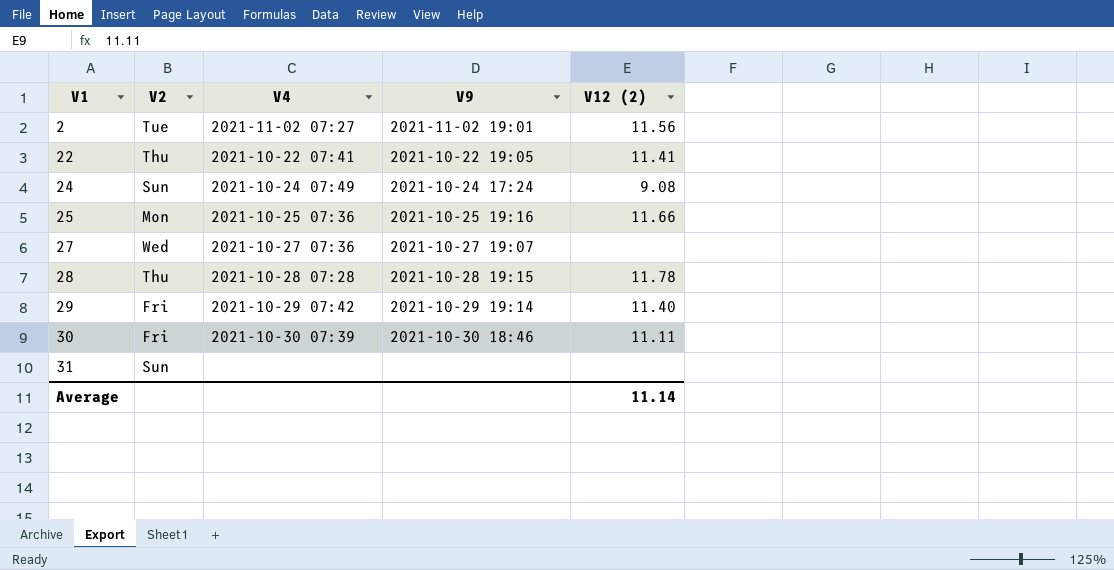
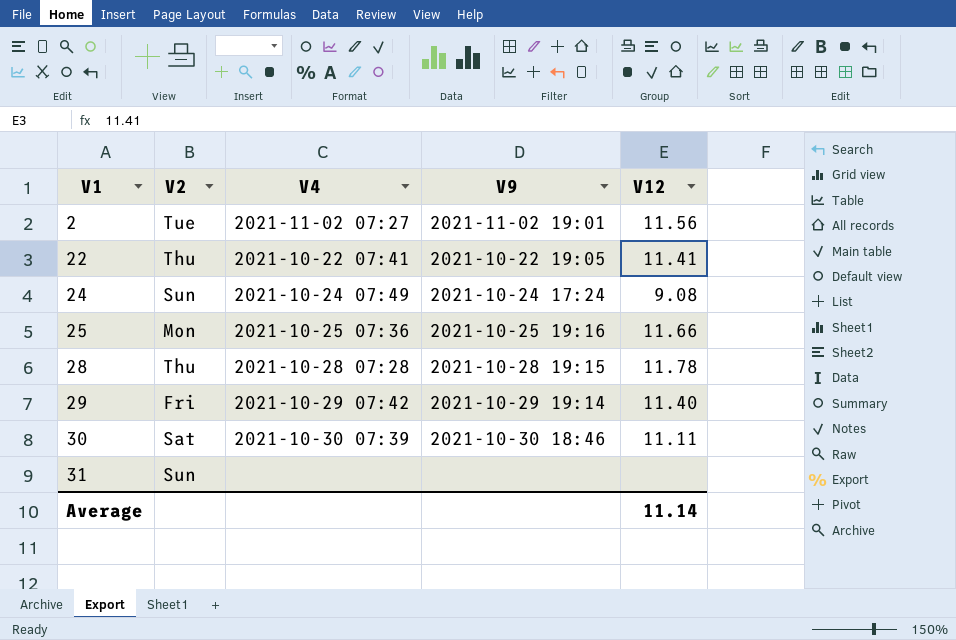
column name: V12 (2) -> V12
row 27: Wed | 2021-10-27 07:36 | 2021-10-27 19:07 | none -> none
30 | V2: Fri -> Sat

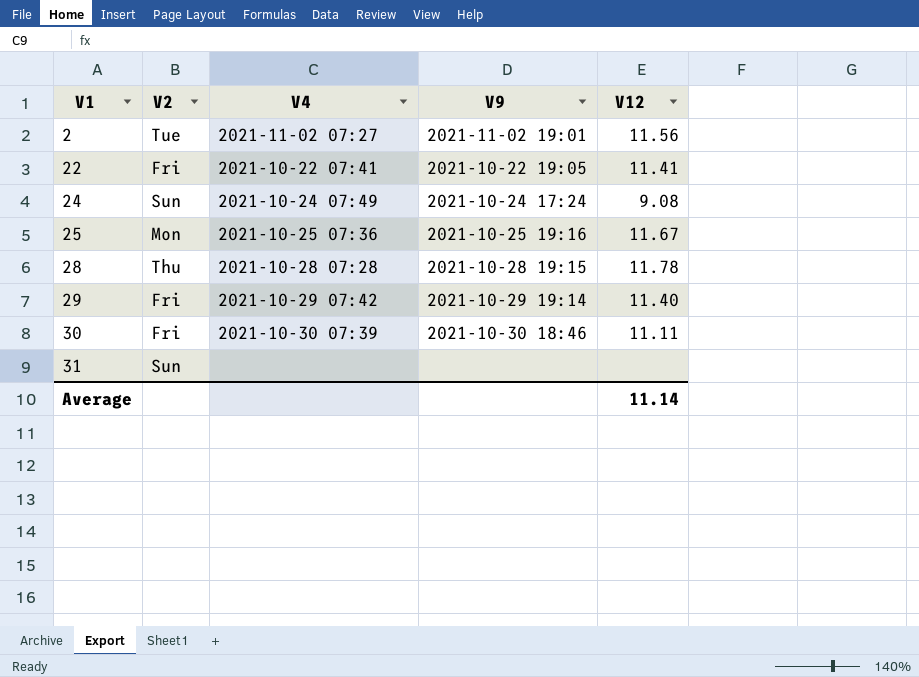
22 | V2: Thu -> Fri
25 | V12: 11.66 -> 11.67
30 | V2: Sat -> Fri

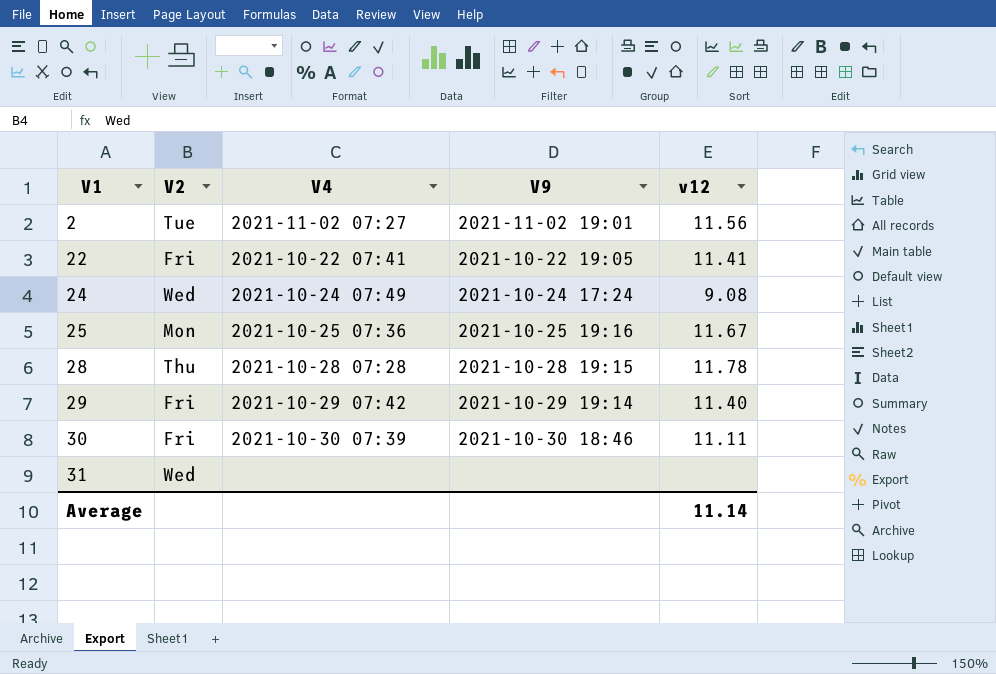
column name: V12 -> v12
24 | V2: Sun -> Wed
31 | V2: Sun -> Wed

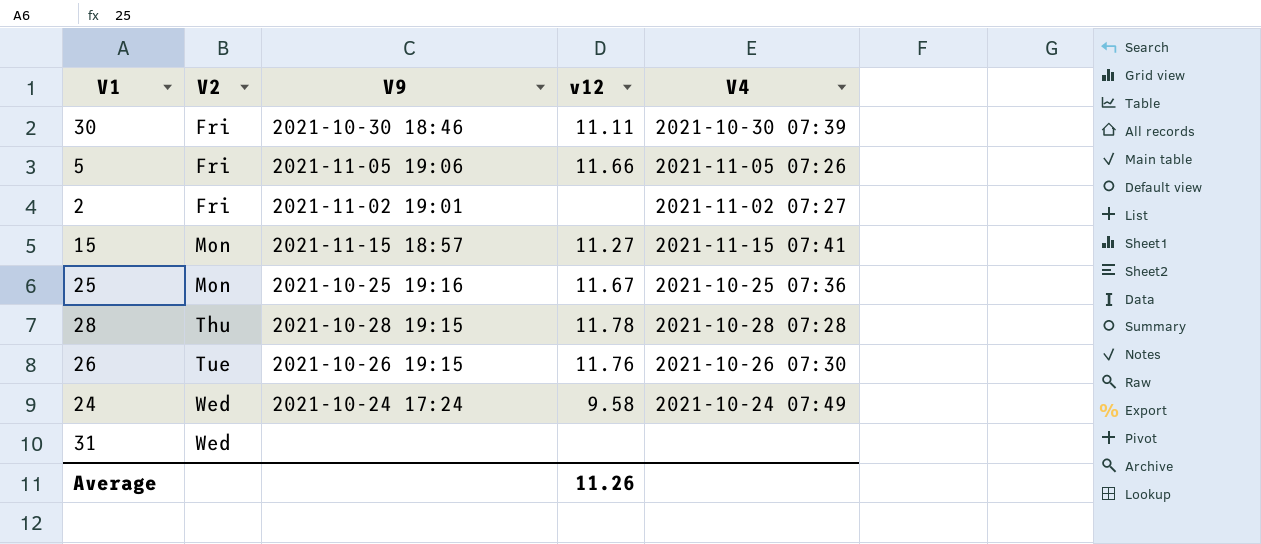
row order: V1 ascending -> V2 ascending
column V4 | position: 3 -> 5
row 22: Fri | 2021-10-22 07:41 | 2021-10-22 19:05 | 11.41 -> none
row 29: Fri | 2021-10-29 07:42 | 2021-10-29 19:14 | 11.40 -> none
row 5: none -> Fri | 2021-11-05 19:06 | 11.66 | 2021-11-05 07:26
2 | V2: Tue -> Fri
2 | v12: 11.56 -> none
row 15: none -> Mon | 2021-11-15 18:57 | 11.27 | 2021-11-15 07:41
row 26: none -> Tue | 2021-10-26 19:15 | 11.76 | 2021-10-26 07:30
24 | v12: 9.08 -> 9.58
Average | v12: 11.14 -> 11.26

